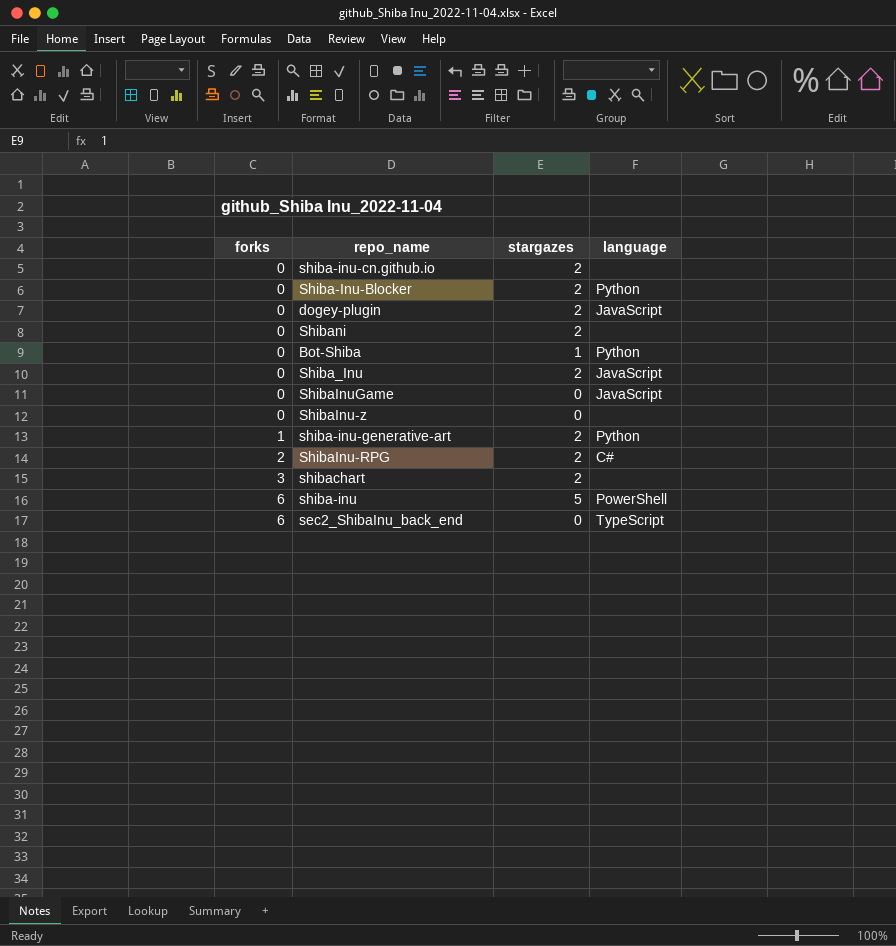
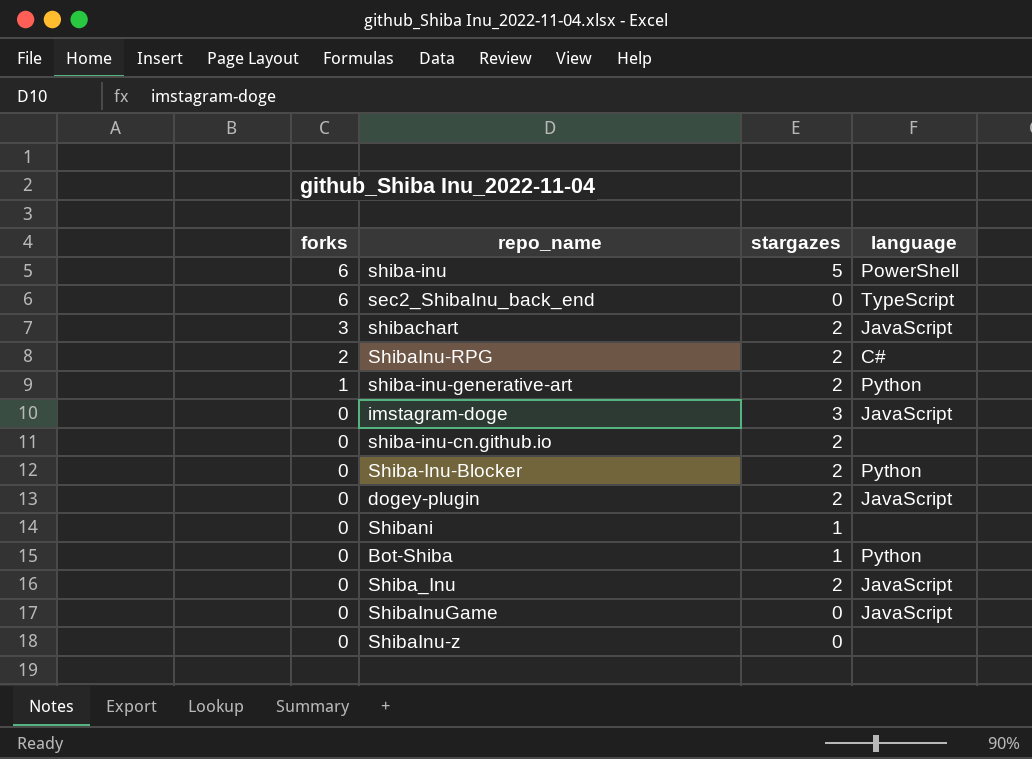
row order: forks ascending -> forks descending
shibachart | language: none -> JavaScript
row imstagram-doge: none -> 0 | 3 | JavaScript
Shibani | stargazes: 2 -> 1

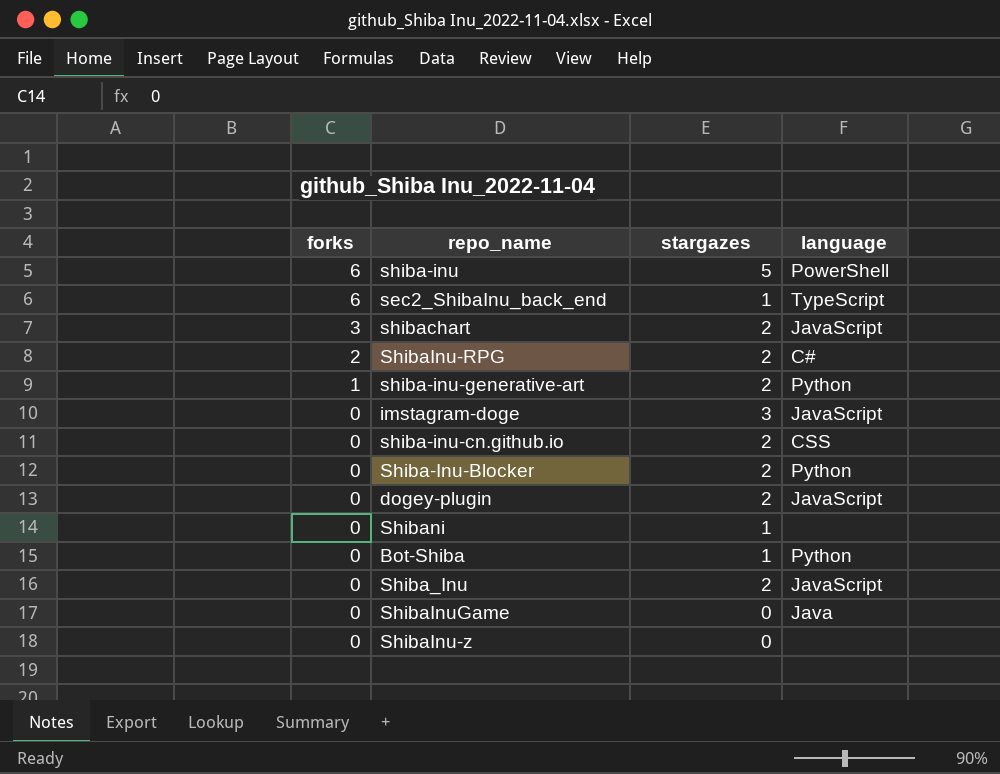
sec2_ShibaInu_back_end | stargazes: 0 -> 1
shiba-inu-cn.github.io | language: none -> CSS
ShibaInuGame | language: JavaScript -> Java

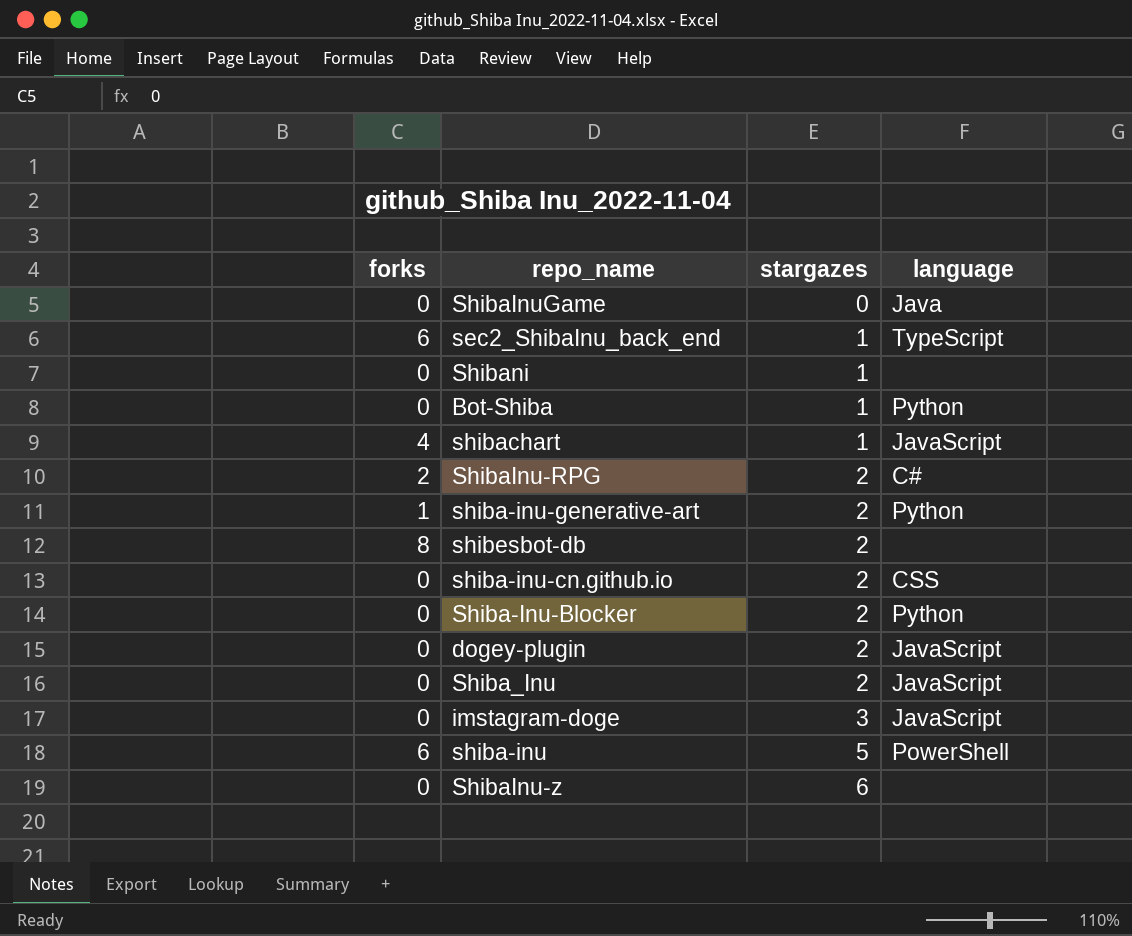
row order: forks descending -> stargazes ascending
shibachart | forks: 3 -> 4
shibachart | stargazes: 2 -> 1
row shibesbot-db: none -> 8 | 2 | none
ShibaInu-z | stargazes: 0 -> 6

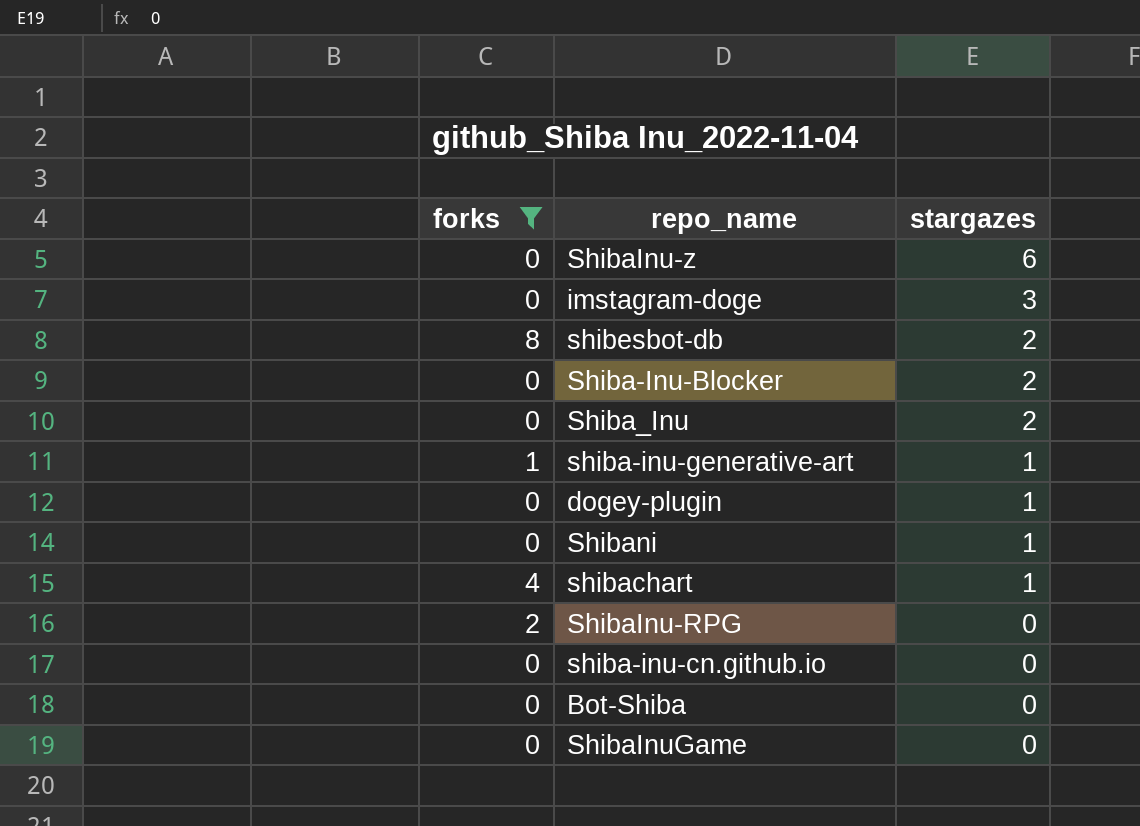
filter: none -> forks != 6
row order: stargazes ascending -> stargazes descending
column language | position: 4 -> none
shiba-inu-generative-art | stargazes: 2 -> 1
dogey-plugin | stargazes: 2 -> 1
ShibaInu-RPG | stargazes: 2 -> 0
shiba-inu-cn.github.io | stargazes: 2 -> 0
Bot-Shiba | stargazes: 1 -> 0

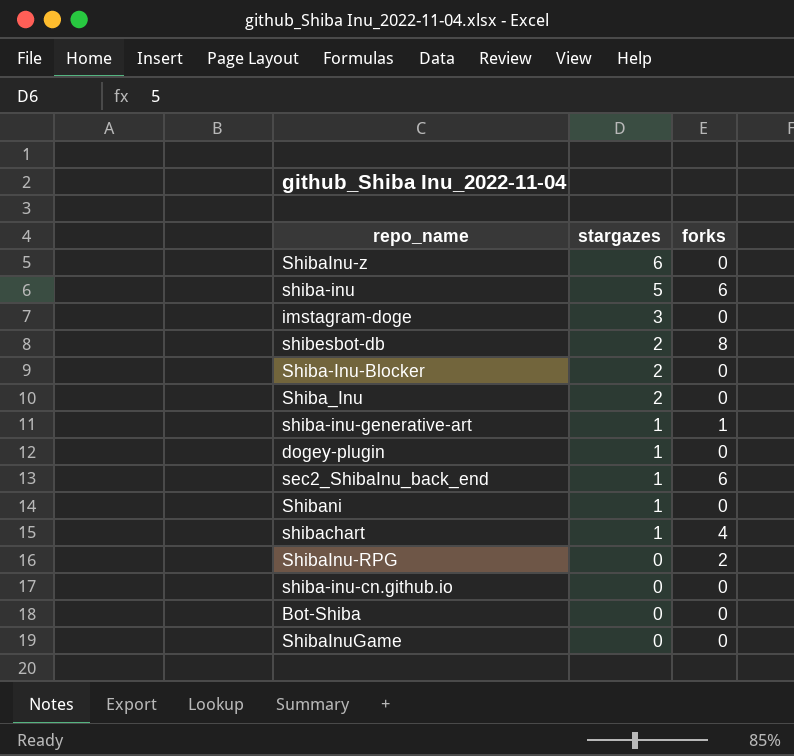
filter: forks != 6 -> none
column forks | position: 1 -> 3

